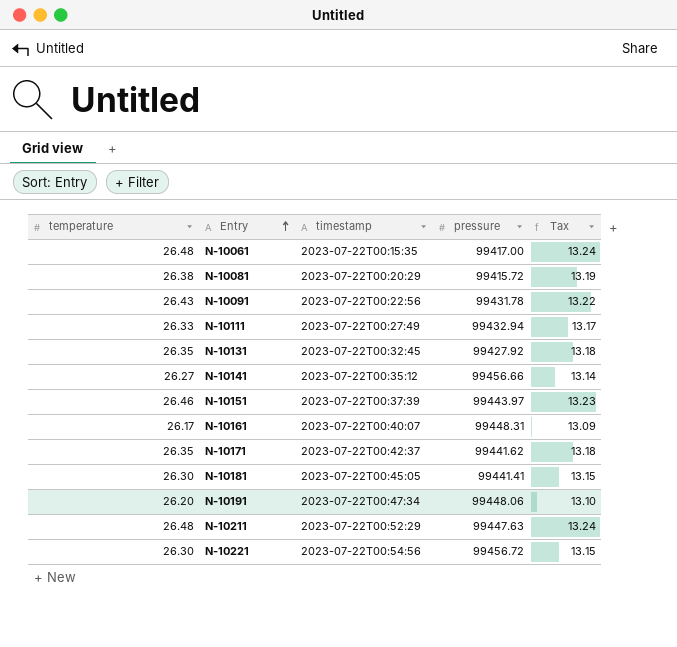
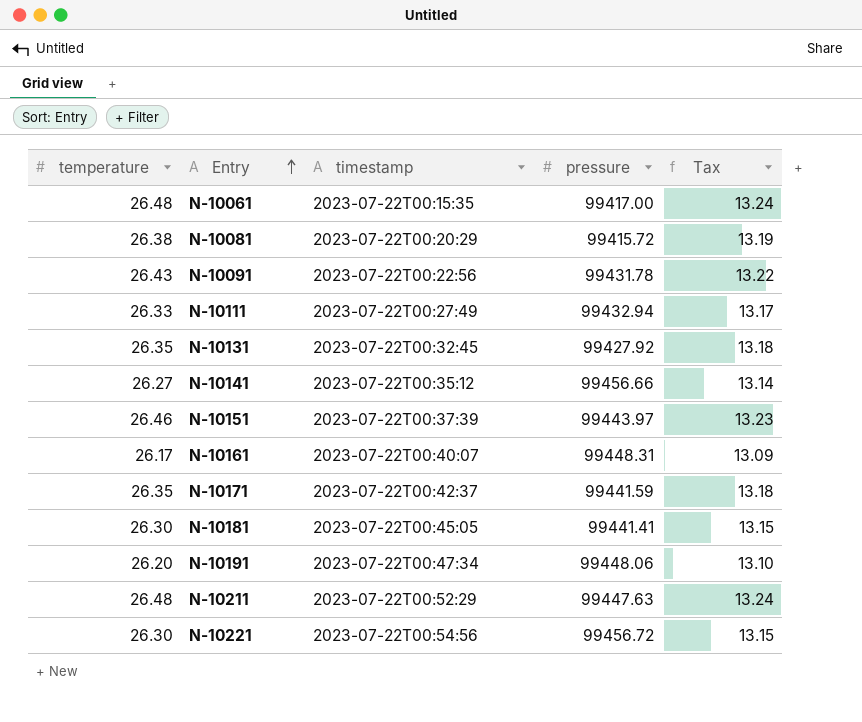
N-10171 | pressure: 99441.62 -> 99441.59

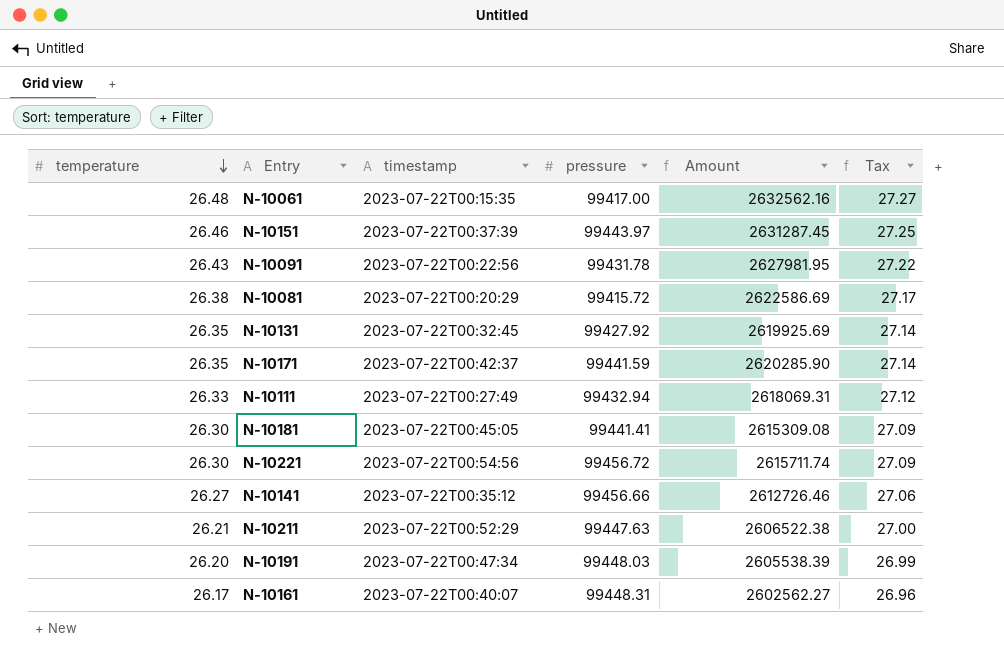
row order: Entry ascending -> temperature descending
column Amount | formula: none -> [temperature] * [pressure]
column Tax | formula: [temperature] * 0.5 -> [temperature] * 1.03
N-10211 | temperature: 26.48 -> 26.21
N-10191 | pressure: 99448.06 -> 99448.03

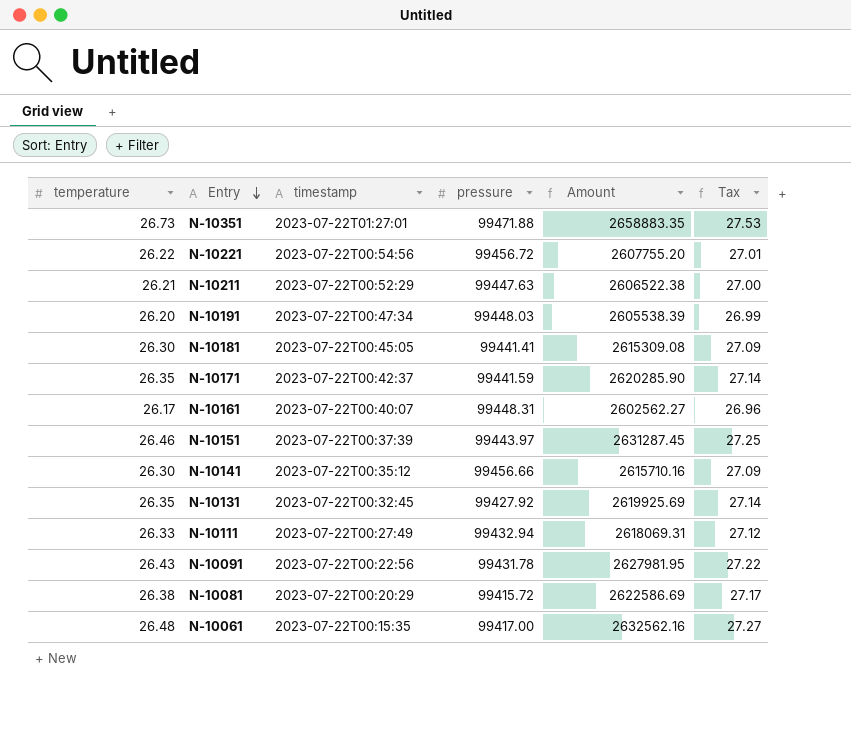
row order: temperature descending -> Entry descending
row N-10351: none -> 26.73 | 2023-07-22T01:27:01 | 99471.88 | 2658883.35 | 27.53
N-10221 | temperature: 26.30 -> 26.22
N-10221 | Amount: 2615711.74 -> 2607755.20
N-10221 | Tax: 27.09 -> 27.01
N-10141 | temperature: 26.27 -> 26.30
N-10141 | Amount: 2612726.46 -> 2615710.16
N-10141 | Tax: 27.06 -> 27.09

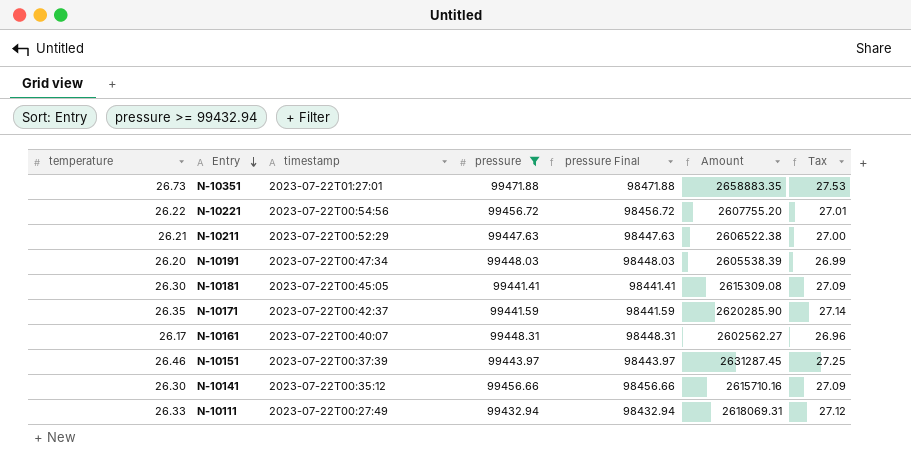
filter: none -> pressure >= 99432.94
column pressure Final | formula: none -> [pressure] - 1000

